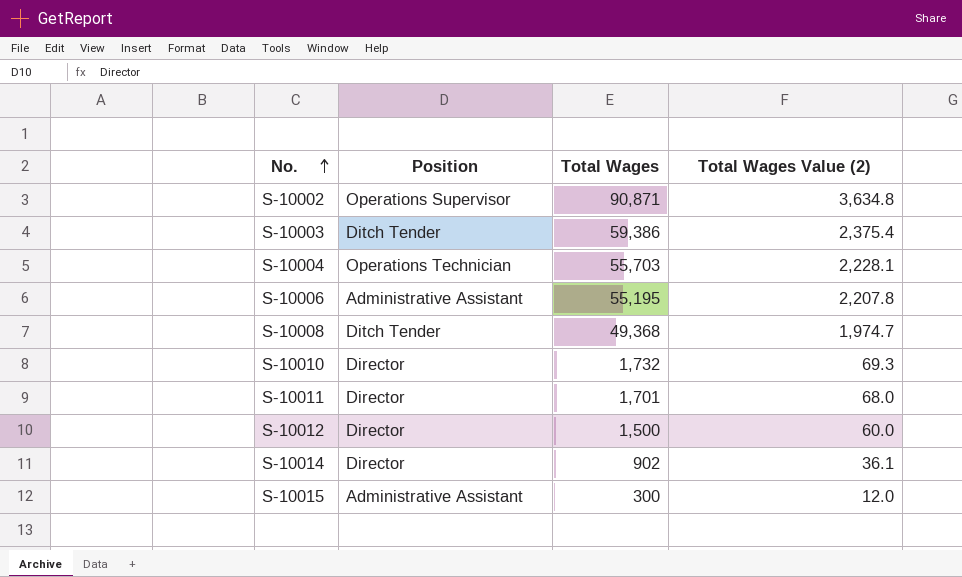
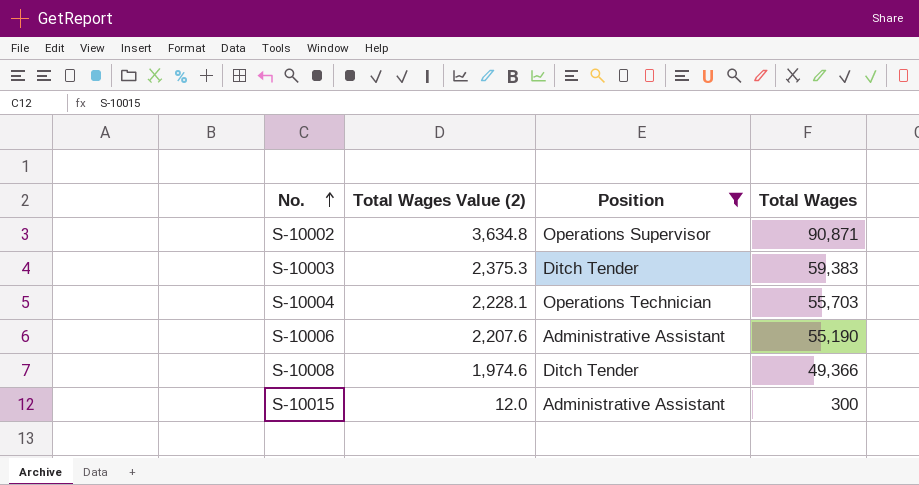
filter: none -> Position != Director
column Total Wages Value (2) | position: 4 -> 2
S-10003 | Total Wages Value (2): 2,375.4 -> 2,375.3
S-10003 | Total Wages: 59,386 -> 59,383
S-10006 | Total Wages Value (2): 2,207.8 -> 2,207.6
S-10006 | Total Wages: 55,195 -> 55,190
S-10008 | Total Wages Value (2): 1,974.7 -> 1,974.6
S-10008 | Total Wages: 49,368 -> 49,366

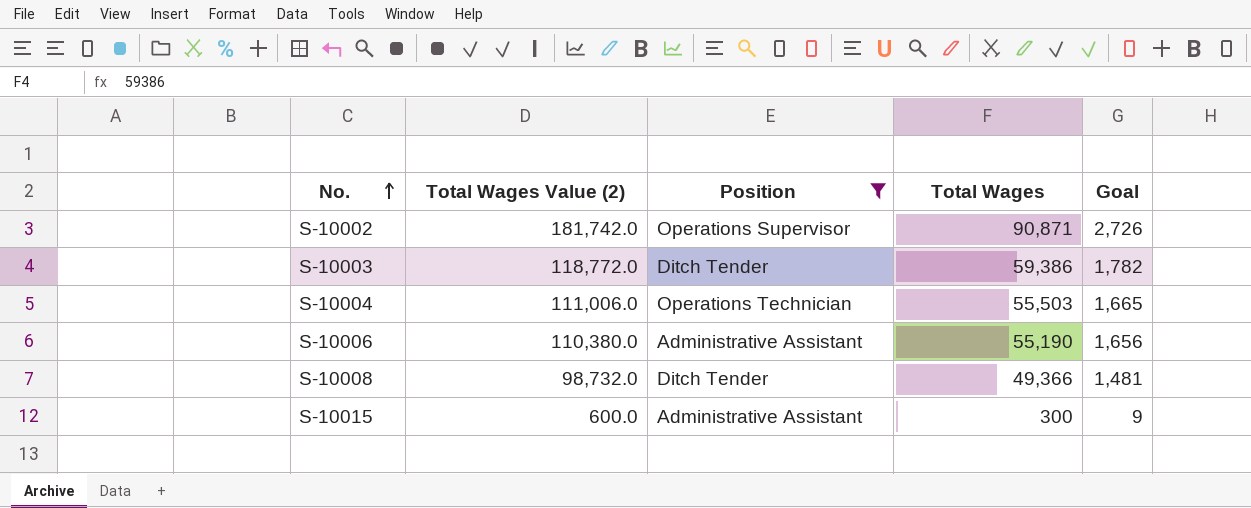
column Total Wages Value (2) | formula: [Total Wages] * 0.04 -> [Total Wages] * 2
column Goal | formula: none -> [Total Wages] * 0.03
S-10003 | Total Wages: 59,383 -> 59,386
S-10004 | Total Wages: 55,703 -> 55,503

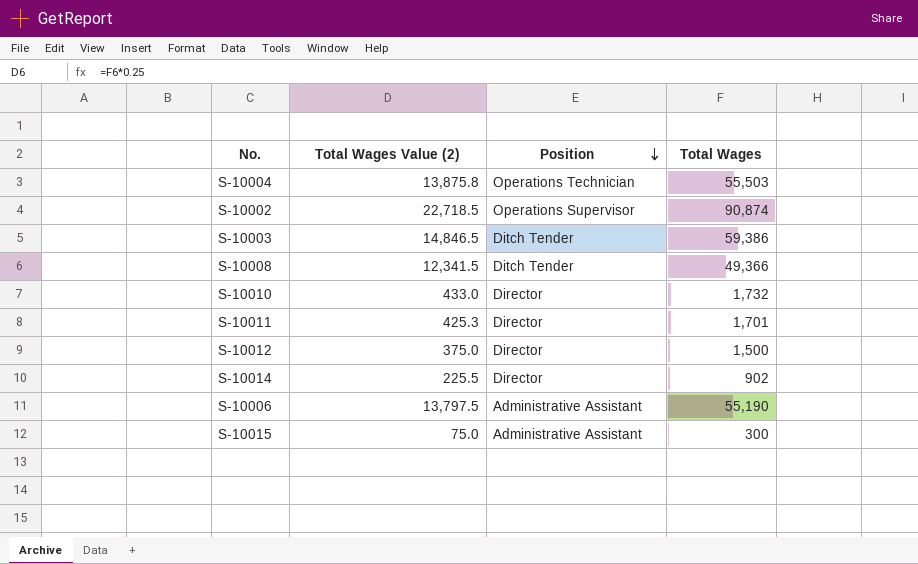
filter: Position != Director -> none
row order: No. ascending -> Position descending
column Goal | formula: [Total Wages] * 0.03 -> none
column Total Wages Value (2) | formula: [Total Wages] * 2 -> [Total Wages] * 0.25
S-10002 | Total Wages: 90,871 -> 90,874

